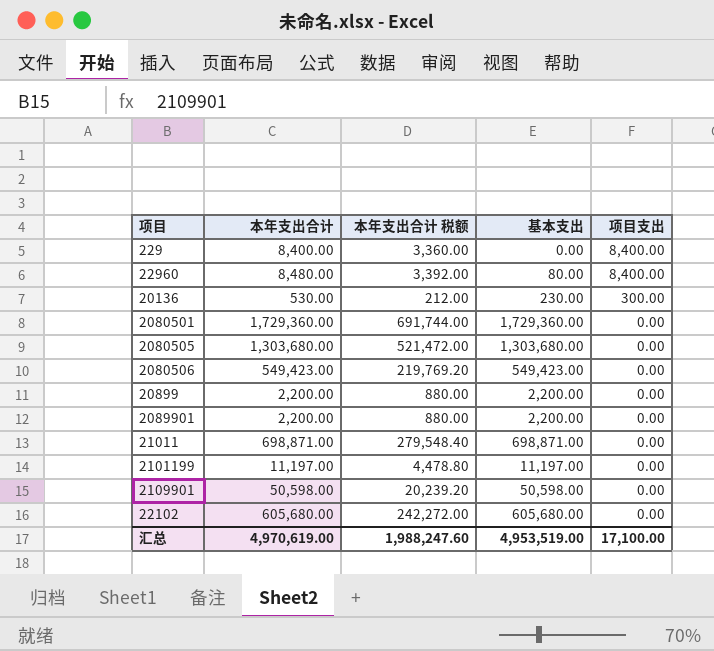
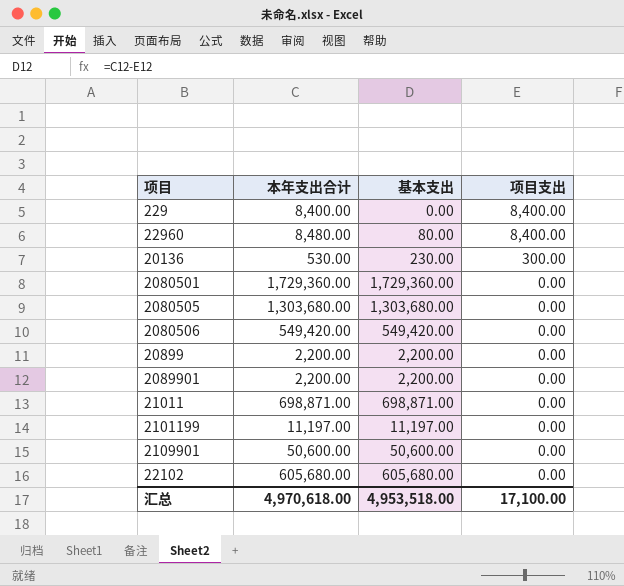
column 本年支出合计 税额 | formula: [本年支出合计] * 0.4 -> none
2080506 | 本年支出合计: 549,423.00 -> 549,420.00
2080506 | 基本支出: 549,423.00 -> 549,420.00
2109901 | 本年支出合计: 50,598.00 -> 50,600.00
2109901 | 基本支出: 50,598.00 -> 50,600.00
汇总 | 本年支出合计: 4,970,619.00 -> 4,970,618.00
汇总 | 基本支出: 4,953,519.00 -> 4,953,518.00

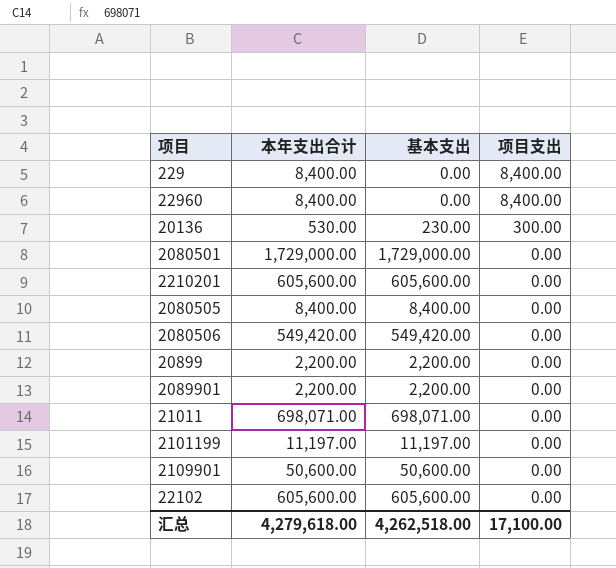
22960 | 本年支出合计: 8,480.00 -> 8,400.00
22960 | 基本支出: 80.00 -> 0.00
2080501 | 本年支出合计: 1,729,360.00 -> 1,729,000.00
2080501 | 基本支出: 1,729,360.00 -> 1,729,000.00
row 2210201: none -> 605,600.00 | 605,600.00 | 0.00
2080505 | 本年支出合计: 1,303,680.00 -> 8,400.00
2080505 | 基本支出: 1,303,680.00 -> 8,400.00
21011 | 本年支出合计: 698,871.00 -> 698,071.00
21011 | 基本支出: 698,871.00 -> 698,071.00
22102 | 本年支出合计: 605,680.00 -> 605,600.00
22102 | 基本支出: 605,680.00 -> 605,600.00
汇总 | 本年支出合计: 4,970,618.00 -> 4,279,618.00
汇总 | 基本支出: 4,953,518.00 -> 4,262,518.00

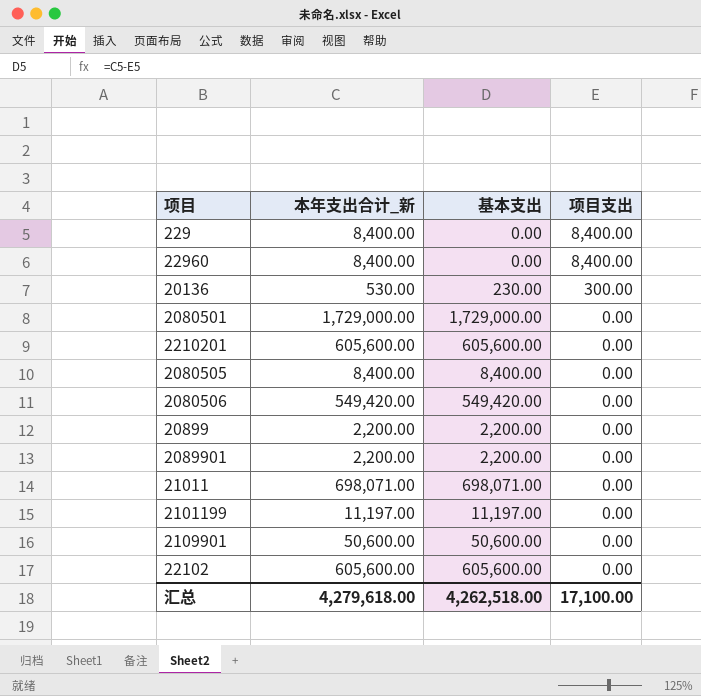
column name: 本年支出合计 -> 本年支出合计_新

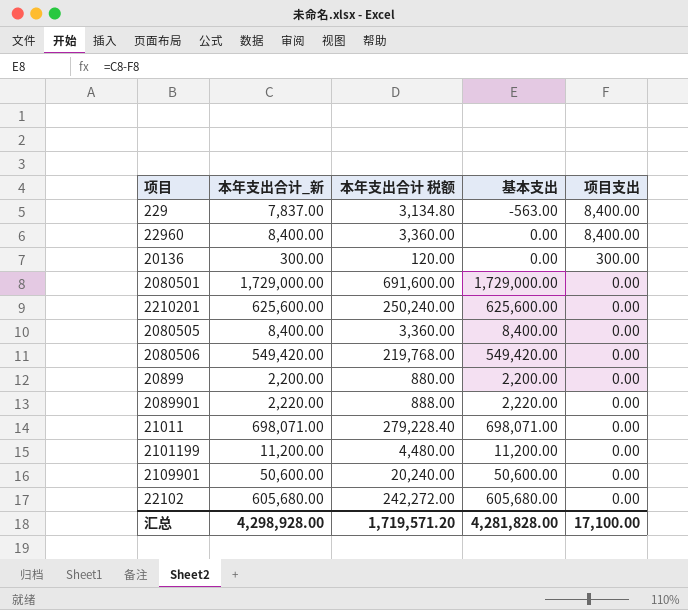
column 本年支出合计 税额 | formula: none -> [本年支出合计_新] * 0.4
229 | 本年支出合计_新: 8,400.00 -> 7,837.00
229 | 基本支出: 0.00 -> -563.00
20136 | 本年支出合计_新: 530.00 -> 300.00
20136 | 基本支出: 230.00 -> 0.00
2210201 | 本年支出合计_新: 605,600.00 -> 625,600.00
2210201 | 基本支出: 605,600.00 -> 625,600.00
2089901 | 本年支出合计_新: 2,200.00 -> 2,220.00
2089901 | 基本支出: 2,200.00 -> 2,220.00
2101199 | 本年支出合计_新: 11,197.00 -> 11,200.00
2101199 | 基本支出: 11,197.00 -> 11,200.00
22102 | 本年支出合计_新: 605,600.00 -> 605,680.00
22102 | 基本支出: 605,600.00 -> 605,680.00
汇总 | 本年支出合计_新: 4,279,618.00 -> 4,298,928.00
汇总 | 基本支出: 4,262,518.00 -> 4,281,828.00

